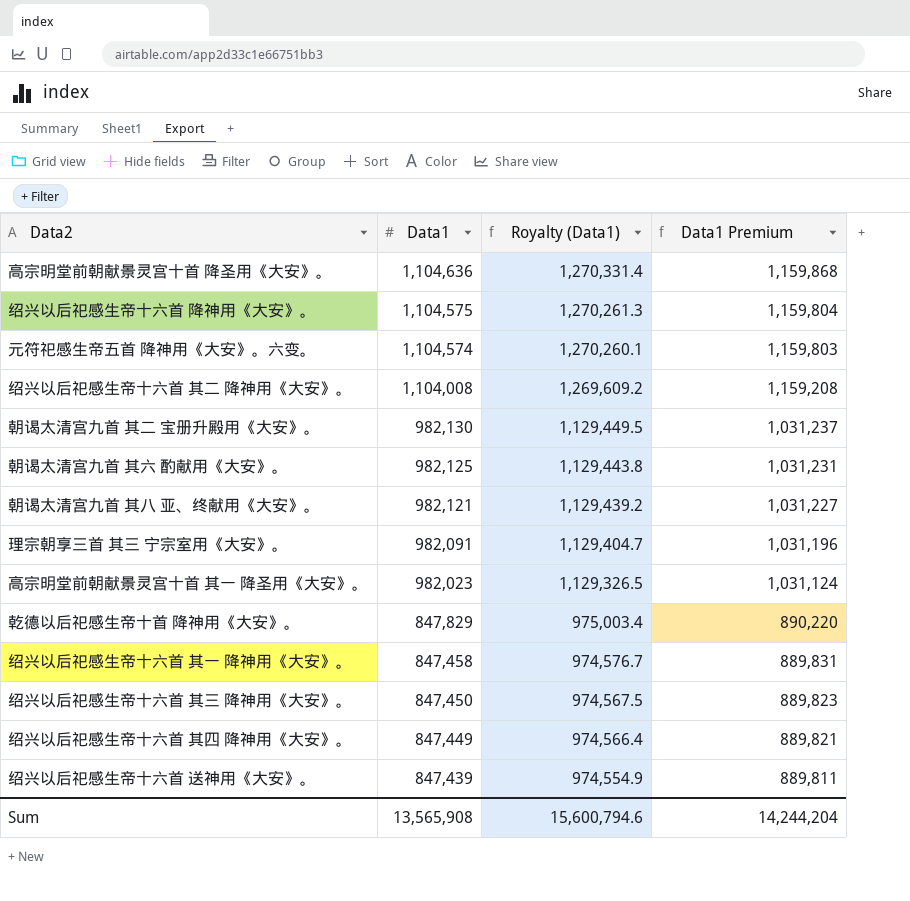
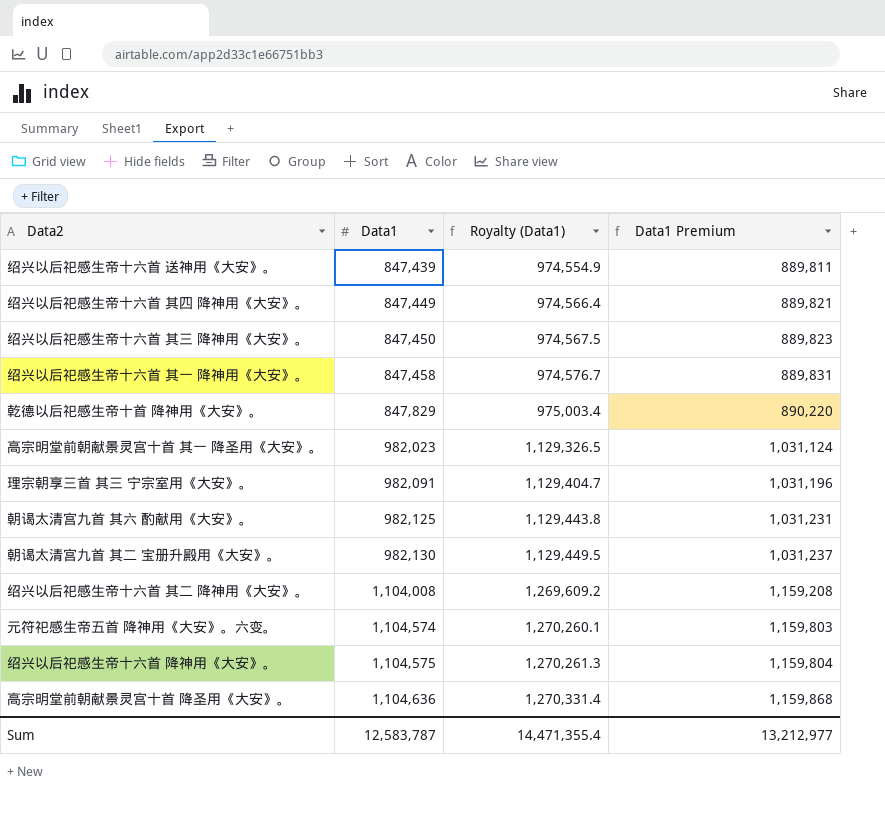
row order: Data1 descending -> Data1 ascending
row 朝谒太清宫九首 其八 亚、终献用《大安》。: 982,121 | 1,129,439.2 | 1,031,227 -> none
Sum | Data1: 13,565,908 -> 12,583,787
Sum | Royalty (Data1): 15,600,794.6 -> 14,471,355.4
Sum | Data1 Premium: 14,244,204 -> 13,212,977

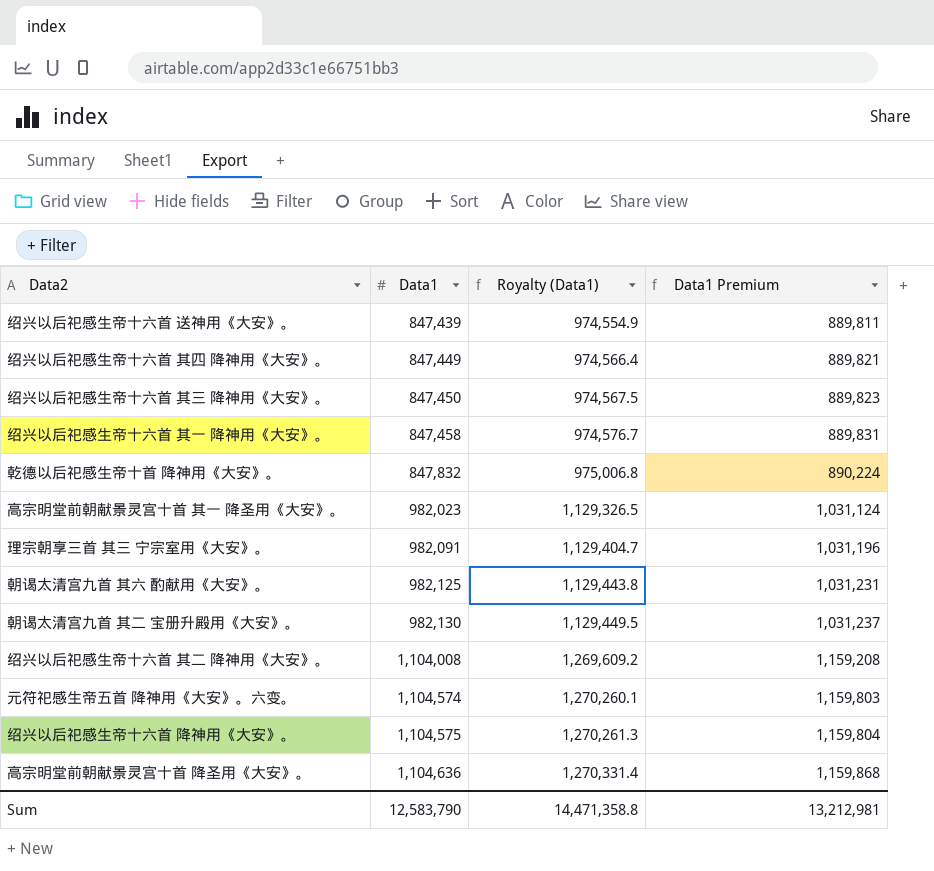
乾德以后祀感生帝十首 降神用《大安》。 | Data1: 847,829 -> 847,832
乾德以后祀感生帝十首 降神用《大安》。 | Royalty (Data1): 975,003.4 -> 975,006.8
乾德以后祀感生帝十首 降神用《大安》。 | Data1 Premium: 890,220 -> 890,224
Sum | Data1: 12,583,787 -> 12,583,790
Sum | Royalty (Data1): 14,471,355.4 -> 14,471,358.8
Sum | Data1 Premium: 13,212,977 -> 13,212,981

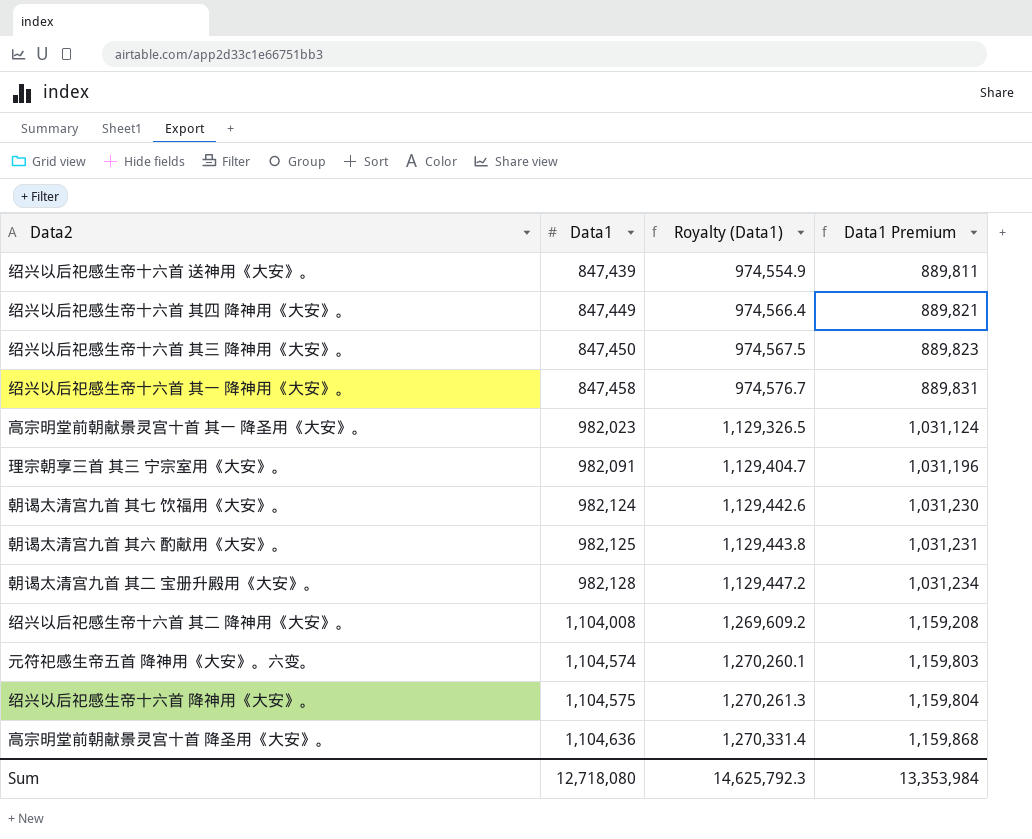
row 乾德以后祀感生帝十首 降神用《大安》。: 847,832 | 975,006.8 | 890,224 -> none
row 朝谒太清宫九首 其七 饮福用《大安》。: none -> 982,124 | 1,129,442.6 | 1,031,230
朝谒太清宫九首 其二 宝册升殿用《大安》。 | Data1: 982,130 -> 982,128
朝谒太清宫九首 其二 宝册升殿用《大安》。 | Royalty (Data1): 1,129,449.5 -> 1,129,447.2
朝谒太清宫九首 其二 宝册升殿用《大安》。 | Data1 Premium: 1,031,237 -> 1,031,234
Sum | Data1: 12,583,790 -> 12,718,080
Sum | Royalty (Data1): 14,471,358.8 -> 14,625,792.3
Sum | Data1 Premium: 13,212,981 -> 13,353,984

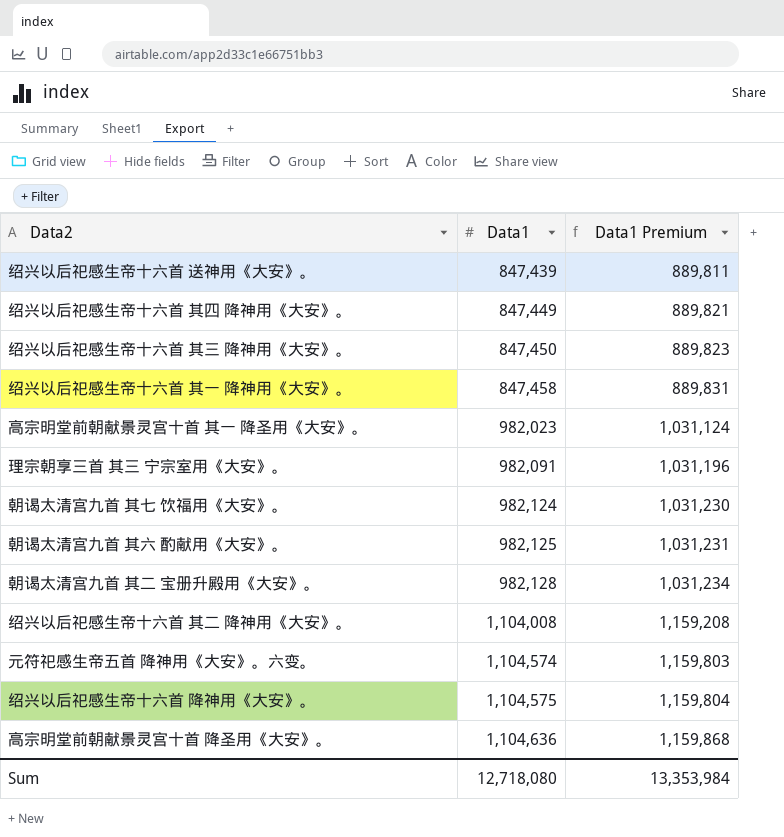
column Royalty (Data1) | formula: [Data1] * 1.15 -> none

